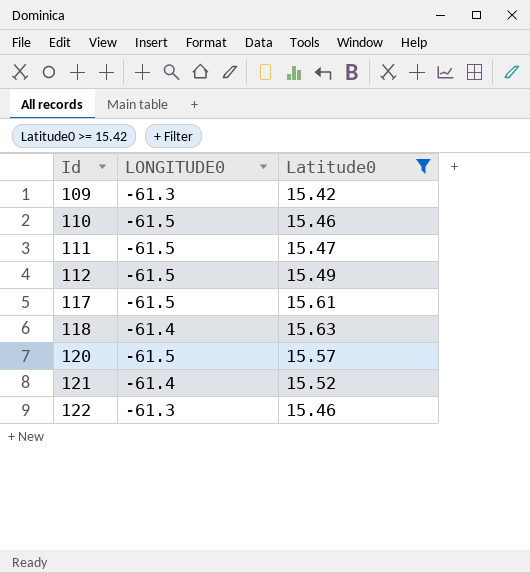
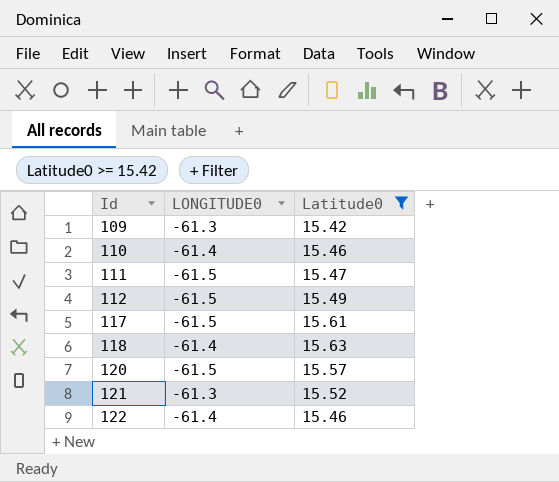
110 | LONGITUDE0: -61.5 -> -61.4
121 | LONGITUDE0: -61.4 -> -61.3
122 | LONGITUDE0: -61.3 -> -61.4

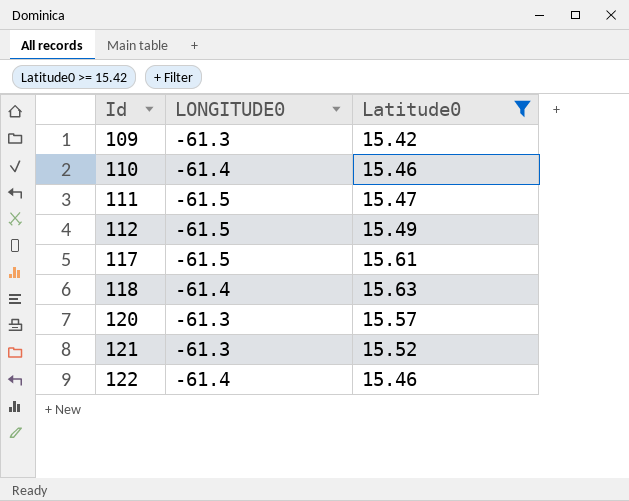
120 | LONGITUDE0: -61.5 -> -61.3

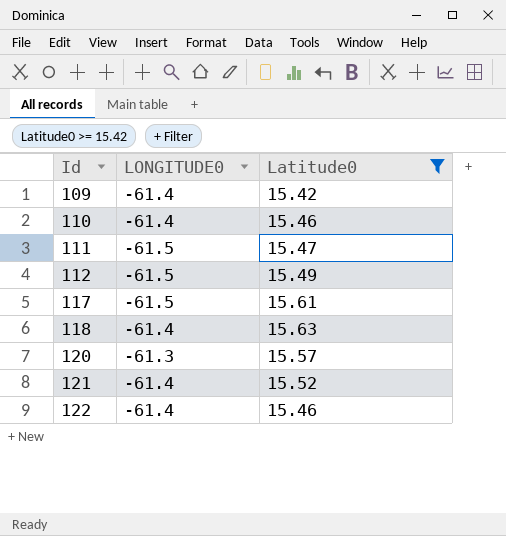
109 | LONGITUDE0: -61.3 -> -61.4
121 | LONGITUDE0: -61.3 -> -61.4

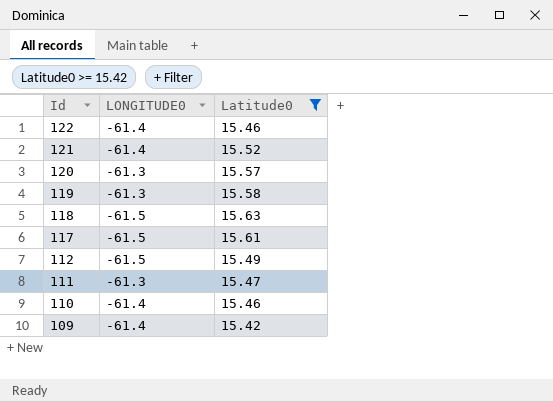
row order: Id ascending -> Id descending
row 119: none -> -61.3 | 15.58
118 | LONGITUDE0: -61.4 -> -61.5
111 | LONGITUDE0: -61.5 -> -61.3

